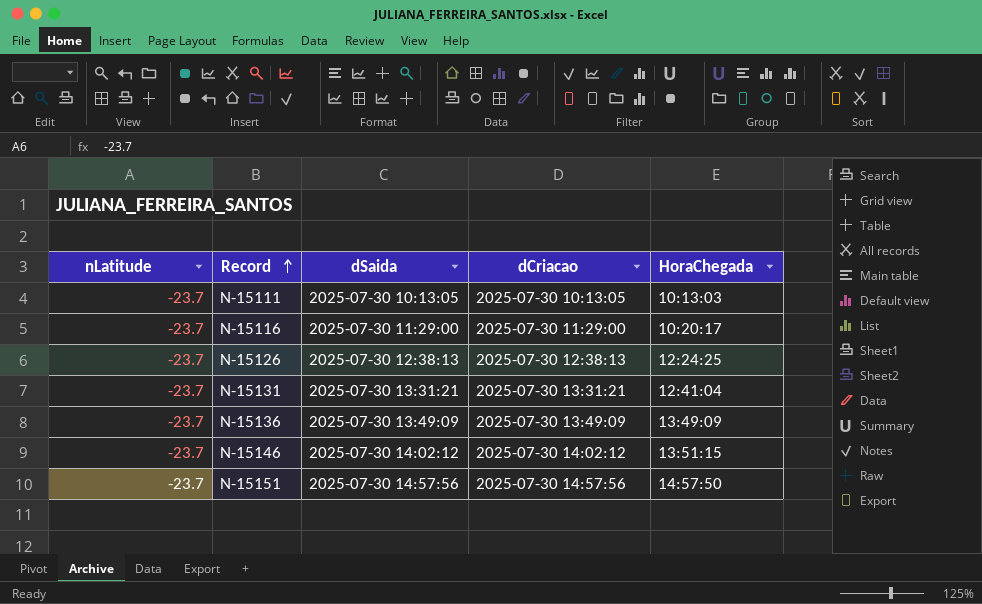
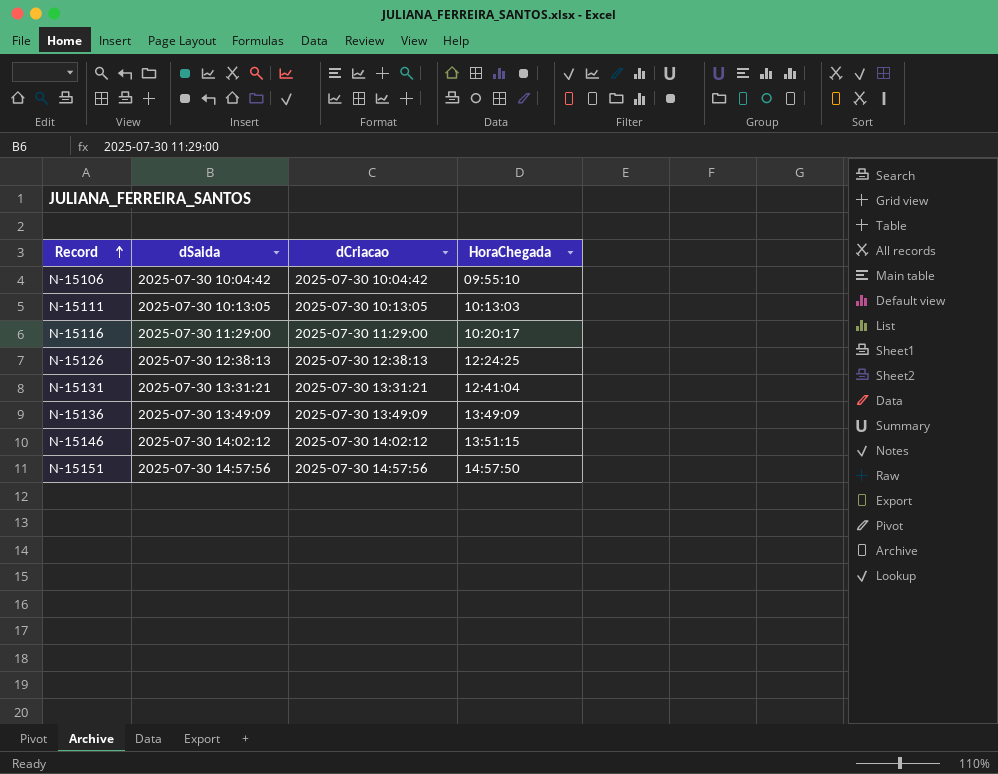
column nLatitude | position: 1 -> none
row N-15106: none -> 2025-07-30 10:04:42 | 2025-07-30 10:04:42 | 09:55:10

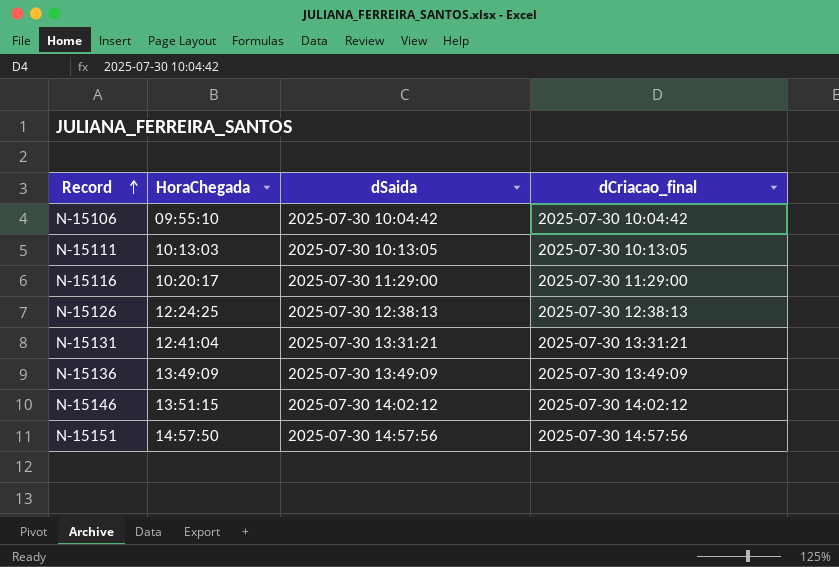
column HoraChegada | position: 4 -> 2
column name: dCriacao -> dCriacao_final

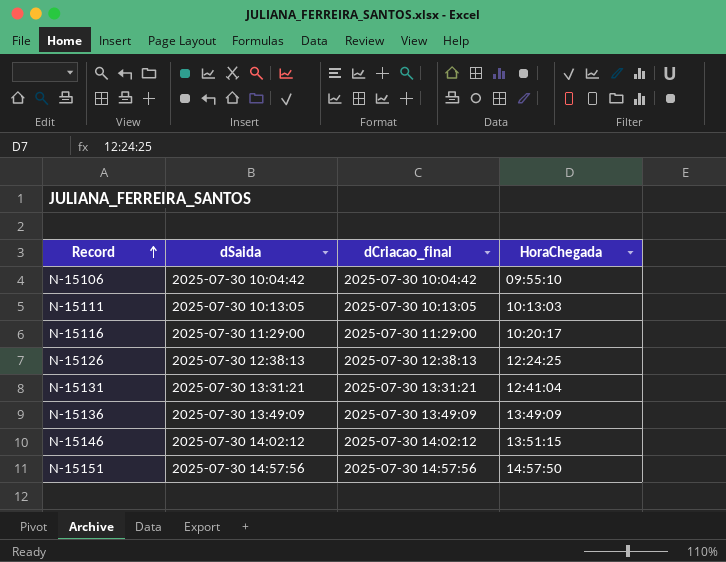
column HoraChegada | position: 2 -> 4

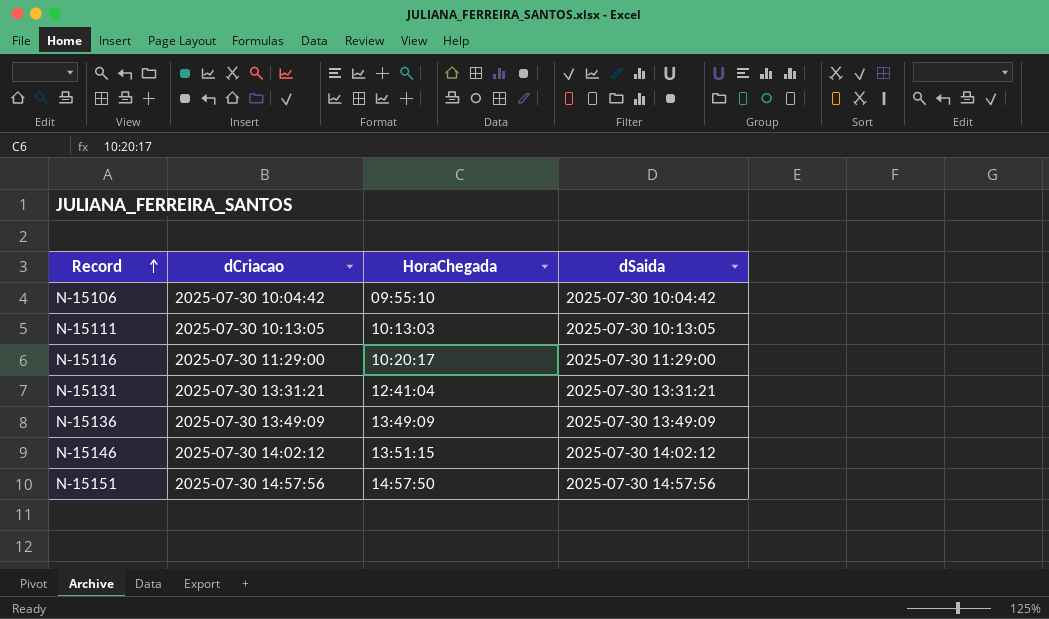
column name: dCriacao_final -> dCriacao
column dSaida | position: 2 -> 4
row N-15126: 2025-07-30 12:38:13 | 2025-07-30 12:38:13 | 12:24:25 -> none

